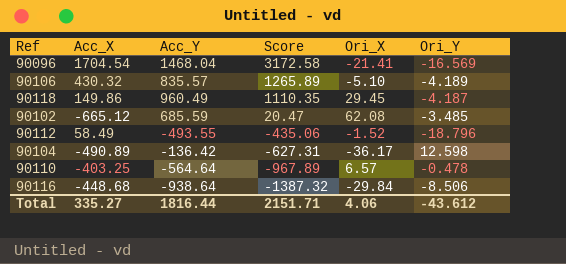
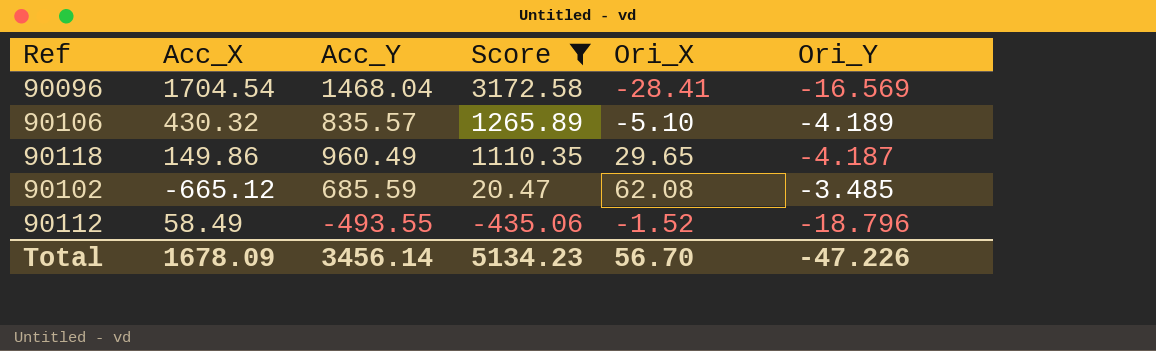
filter: none -> Score >= -435.06
90096 | Ori_X: -21.41 -> -28.41
90118 | Ori_X: 29.45 -> 29.65
Total | Acc_X: 335.27 -> 1678.09
Total | Acc_Y: 1816.44 -> 3456.14
Total | Score: 2151.71 -> 5134.23
Total | Ori_X: 4.06 -> 56.70
Total | Ori_Y: -43.612 -> -47.226

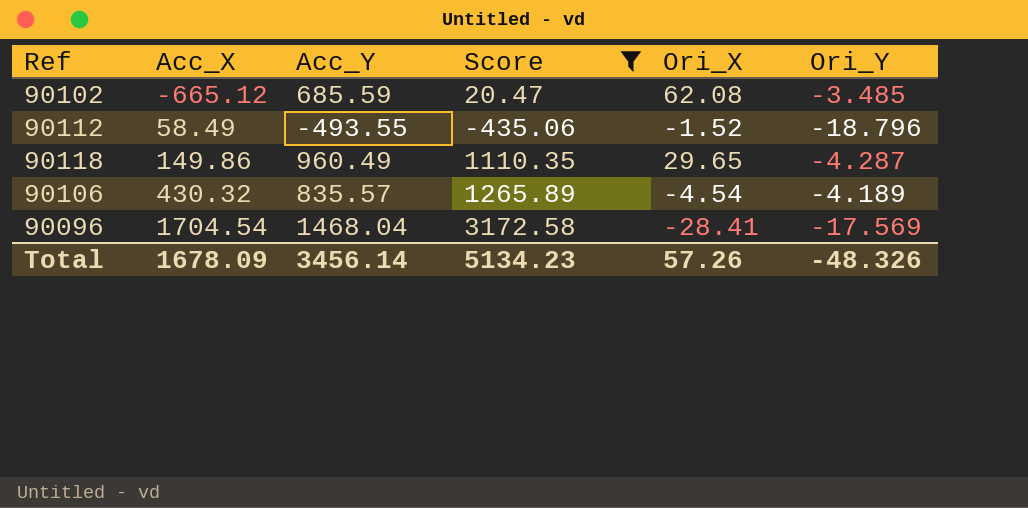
row order: Score descending -> Acc_X ascending
90118 | Ori_Y: -4.187 -> -4.287
90106 | Ori_X: -5.10 -> -4.54
90096 | Ori_Y: -16.569 -> -17.569
Total | Ori_X: 56.70 -> 57.26
Total | Ori_Y: -47.226 -> -48.326

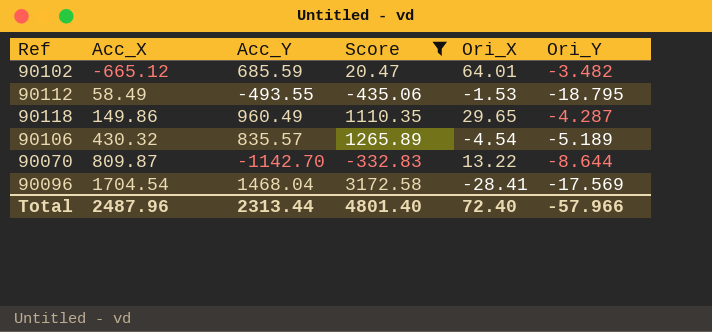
90102 | Ori_X: 62.08 -> 64.01
90102 | Ori_Y: -3.485 -> -3.482
90112 | Ori_X: -1.52 -> -1.53
90112 | Ori_Y: -18.796 -> -18.795
90106 | Ori_Y: -4.189 -> -5.189
row 90070: none -> 809.87 | -1142.70 | -332.83 | 13.22 | -8.644
Total | Acc_X: 1678.09 -> 2487.96
Total | Acc_Y: 3456.14 -> 2313.44
Total | Score: 5134.23 -> 4801.40
Total | Ori_X: 57.26 -> 72.40
Total | Ori_Y: -48.326 -> -57.966

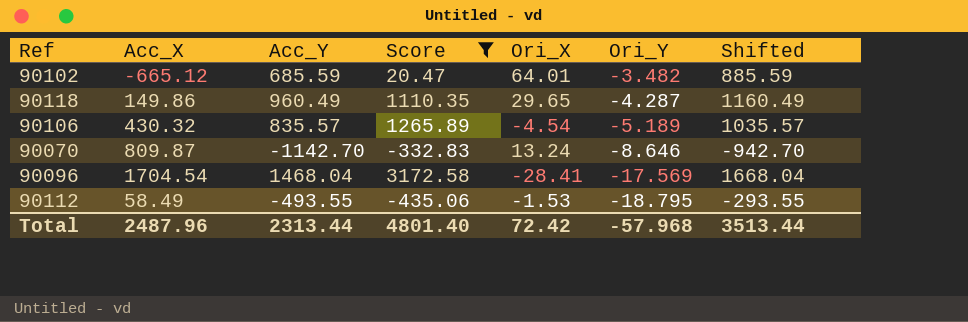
row order: Acc_X ascending -> Ori_Y descending
column Shifted | formula: none -> [Acc_Y] + 200
90070 | Ori_X: 13.22 -> 13.24
90070 | Ori_Y: -8.644 -> -8.646
Total | Ori_X: 72.40 -> 72.42
Total | Ori_Y: -57.966 -> -57.968

